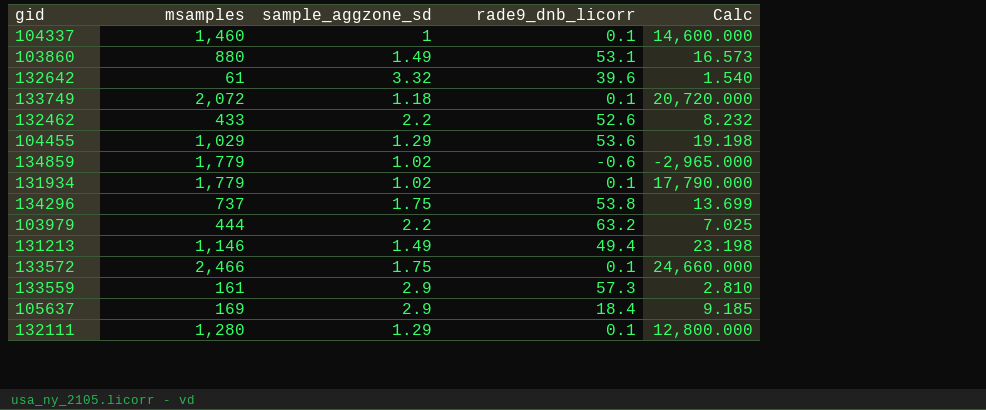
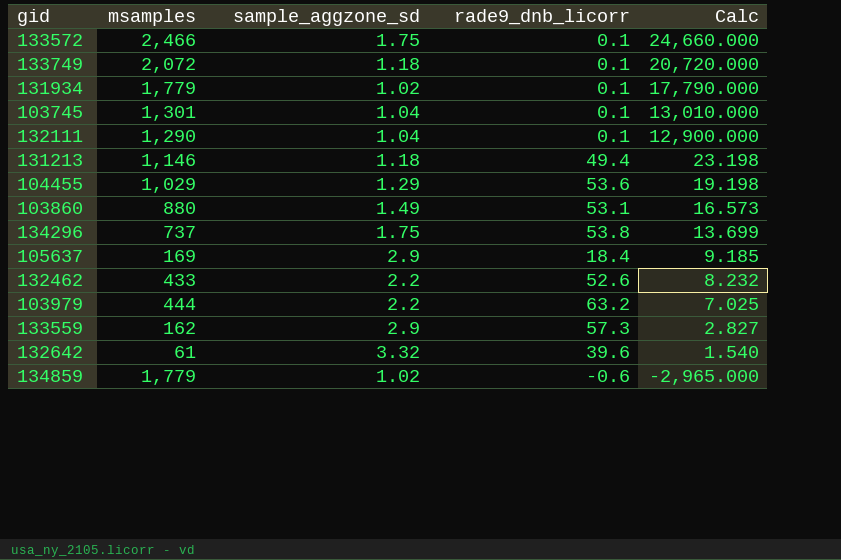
row order: none -> Calc descending
row 104337: 1,460 | 1 | 0.1 | 14,600.000 -> none
row 103745: none -> 1,301 | 1.04 | 0.1 | 13,010.000
132111 | msamples: 1,280 -> 1,290
132111 | sample_aggzone_sd: 1.29 -> 1.04
132111 | Calc: 12,800.000 -> 12,900.000
131213 | sample_aggzone_sd: 1.49 -> 1.18
133559 | msamples: 161 -> 162
133559 | Calc: 2.810 -> 2.827

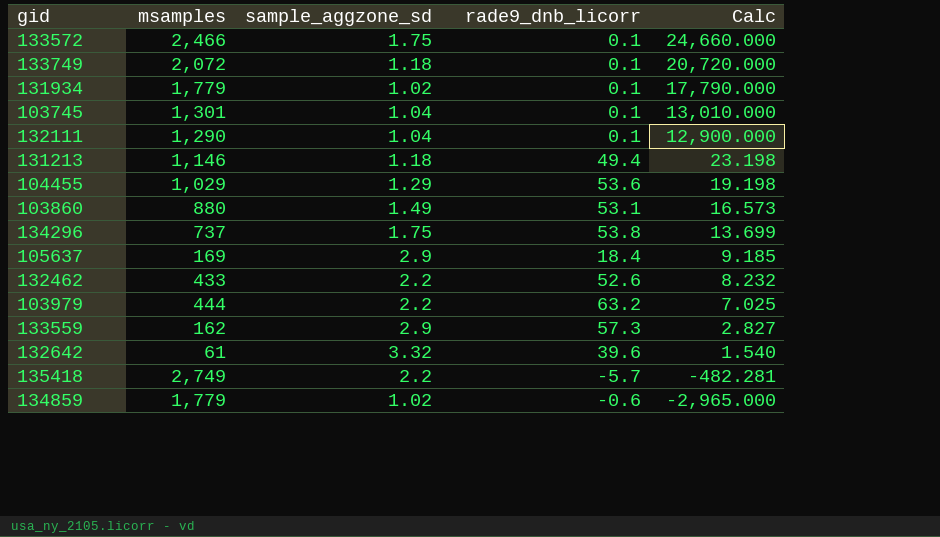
row 135418: none -> 2,749 | 2.2 | -5.7 | -482.281

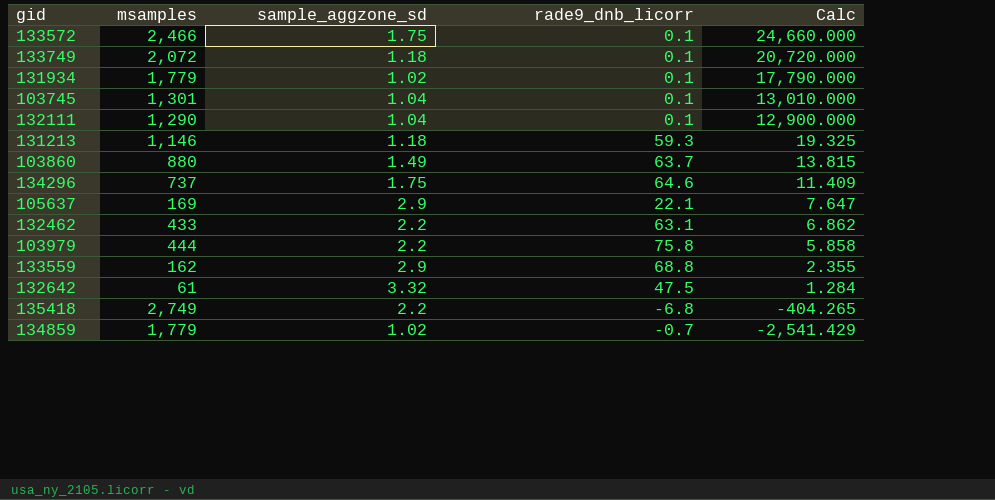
row 104455: 1,029 | 1.29 | 53.6 | 19.198 -> none
131213 | rade9_dnb_licorr: 49.4 -> 59.3
131213 | Calc: 23.198 -> 19.325
103860 | rade9_dnb_licorr: 53.1 -> 63.7
103860 | Calc: 16.573 -> 13.815
134296 | rade9_dnb_licorr: 53.8 -> 64.6
134296 | Calc: 13.699 -> 11.409
105637 | rade9_dnb_licorr: 18.4 -> 22.1
105637 | Calc: 9.185 -> 7.647
132462 | rade9_dnb_licorr: 52.6 -> 63.1
132462 | Calc: 8.232 -> 6.862
103979 | rade9_dnb_licorr: 63.2 -> 75.8
103979 | Calc: 7.025 -> 5.858
133559 | rade9_dnb_licorr: 57.3 -> 68.8
133559 | Calc: 2.827 -> 2.355
132642 | rade9_dnb_licorr: 39.6 -> 47.5
132642 | Calc: 1.540 -> 1.284
135418 | rade9_dnb_licorr: -5.7 -> -6.8
135418 | Calc: -482.281 -> -404.265
134859 | rade9_dnb_licorr: -0.6 -> -0.7
134859 | Calc: -2,965.000 -> -2,541.429

